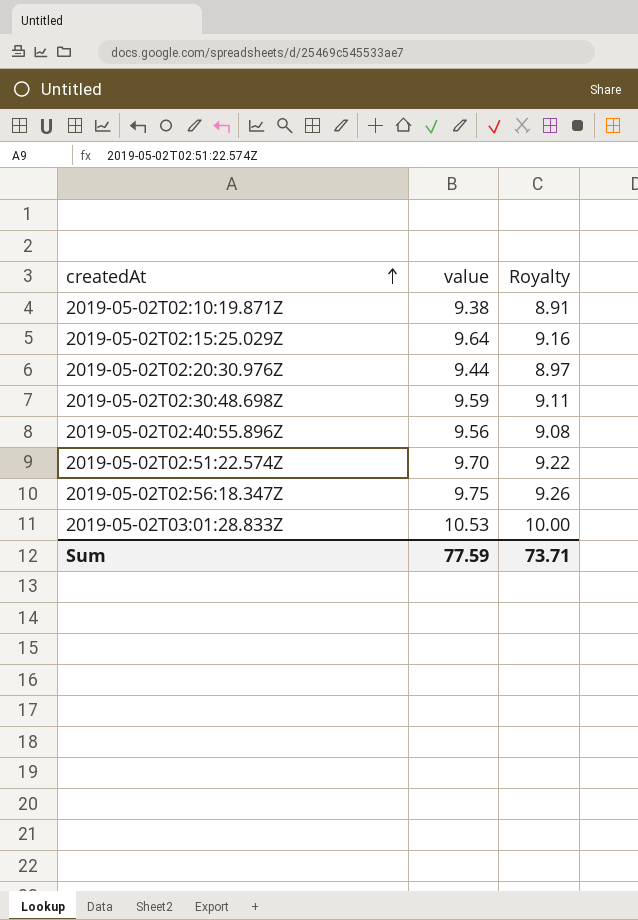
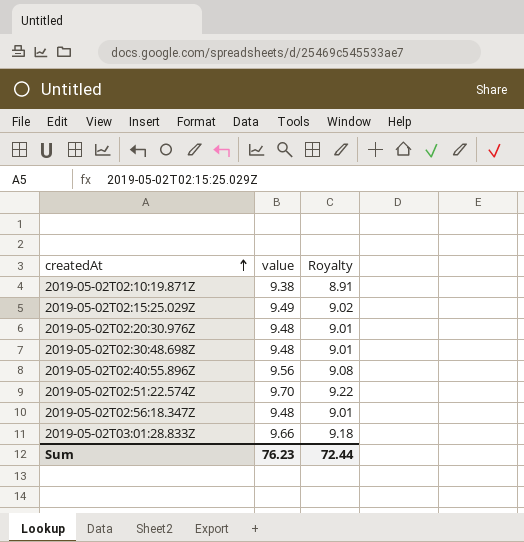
2019-05-02T02:15:25.029Z | value: 9.64 -> 9.49
2019-05-02T02:15:25.029Z | Royalty: 9.16 -> 9.02
2019-05-02T02:20:30.976Z | value: 9.44 -> 9.48
2019-05-02T02:20:30.976Z | Royalty: 8.97 -> 9.01
2019-05-02T02:30:48.698Z | value: 9.59 -> 9.48
2019-05-02T02:30:48.698Z | Royalty: 9.11 -> 9.01
2019-05-02T02:56:18.347Z | value: 9.75 -> 9.48
2019-05-02T02:56:18.347Z | Royalty: 9.26 -> 9.01
2019-05-02T03:01:28.833Z | value: 10.53 -> 9.66
2019-05-02T03:01:28.833Z | Royalty: 10.00 -> 9.18
Sum | value: 77.59 -> 76.23
Sum | Royalty: 73.71 -> 72.44

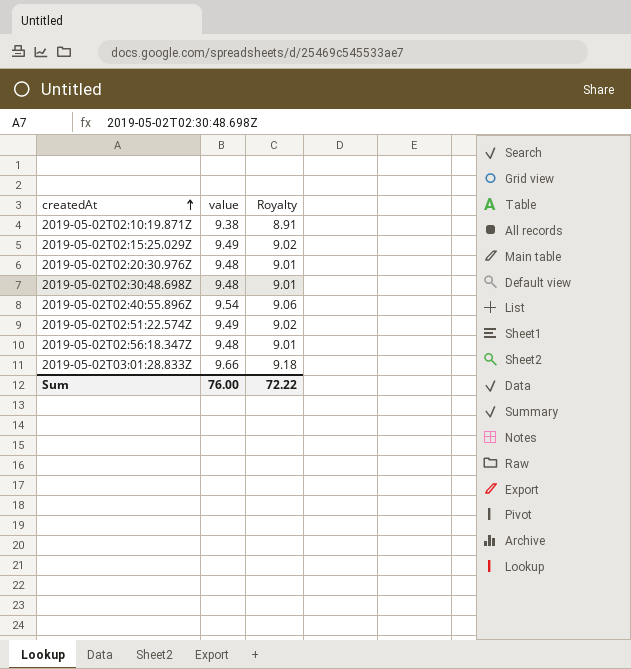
2019-05-02T02:40:55.896Z | value: 9.56 -> 9.54
2019-05-02T02:40:55.896Z | Royalty: 9.08 -> 9.06
2019-05-02T02:51:22.574Z | value: 9.70 -> 9.49
2019-05-02T02:51:22.574Z | Royalty: 9.22 -> 9.02
Sum | value: 76.23 -> 76.00
Sum | Royalty: 72.44 -> 72.22

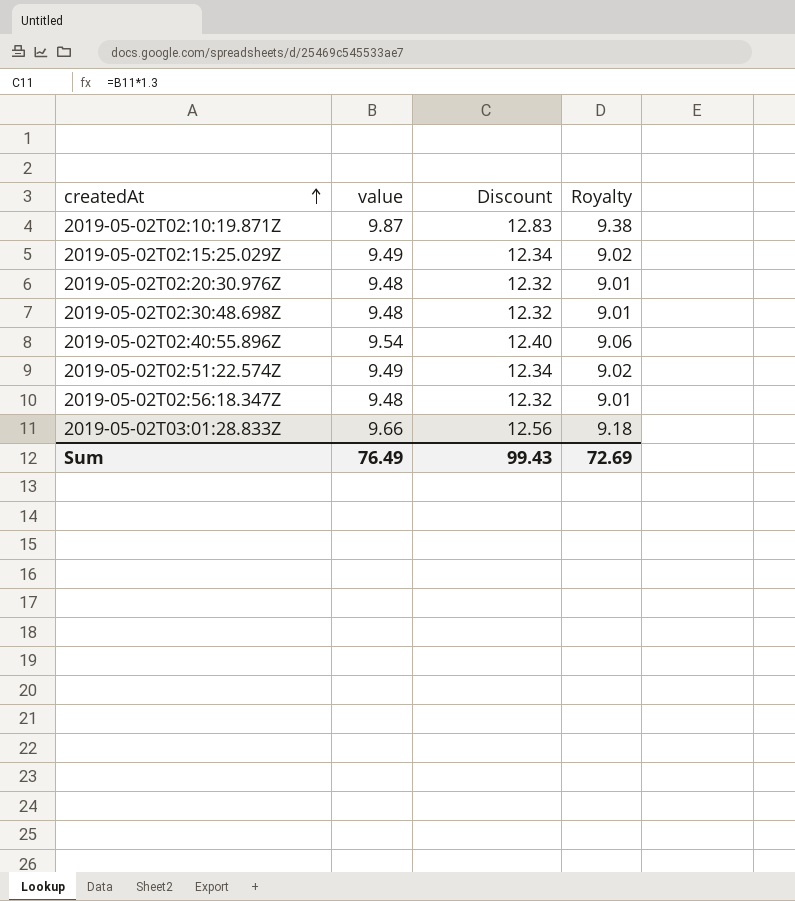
column Discount | formula: none -> [value] * 1.3
2019-05-02T02:10:19.871Z | value: 9.38 -> 9.87
2019-05-02T02:10:19.871Z | Royalty: 8.91 -> 9.38
Sum | value: 76.00 -> 76.49
Sum | Royalty: 72.22 -> 72.69

